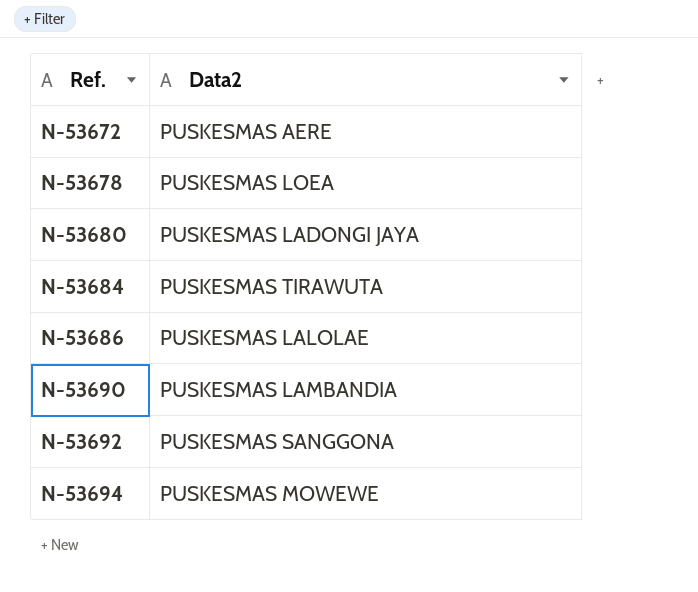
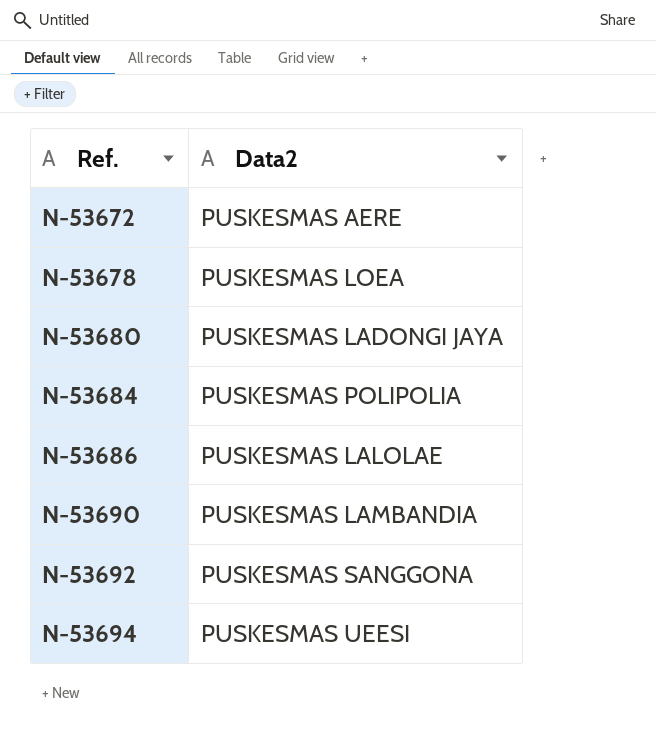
N-53684 | Data2: PUSKESMAS TIRAWUTA -> PUSKESMAS POLIPOLIA
N-53694 | Data2: PUSKESMAS MOWEWE -> PUSKESMAS UEESI

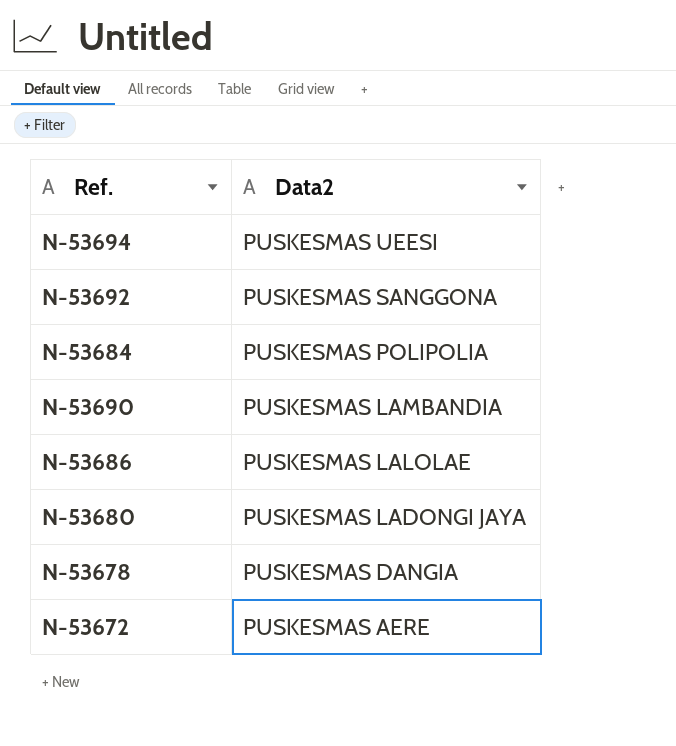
row order: Ref. ascending -> Data2 descending
N-53678 | Data2: PUSKESMAS LOEA -> PUSKESMAS DANGIA

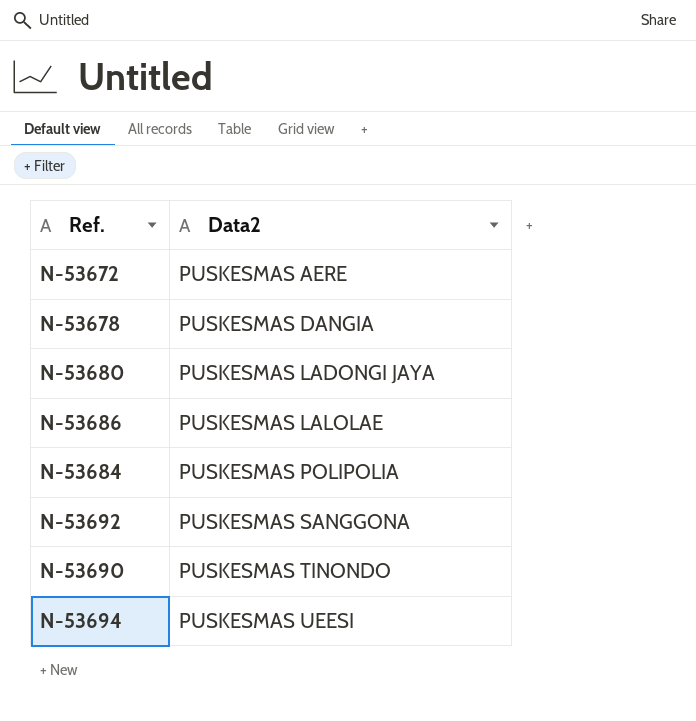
row order: Data2 descending -> Data2 ascending
N-53690 | Data2: PUSKESMAS LAMBANDIA -> PUSKESMAS TINONDO

